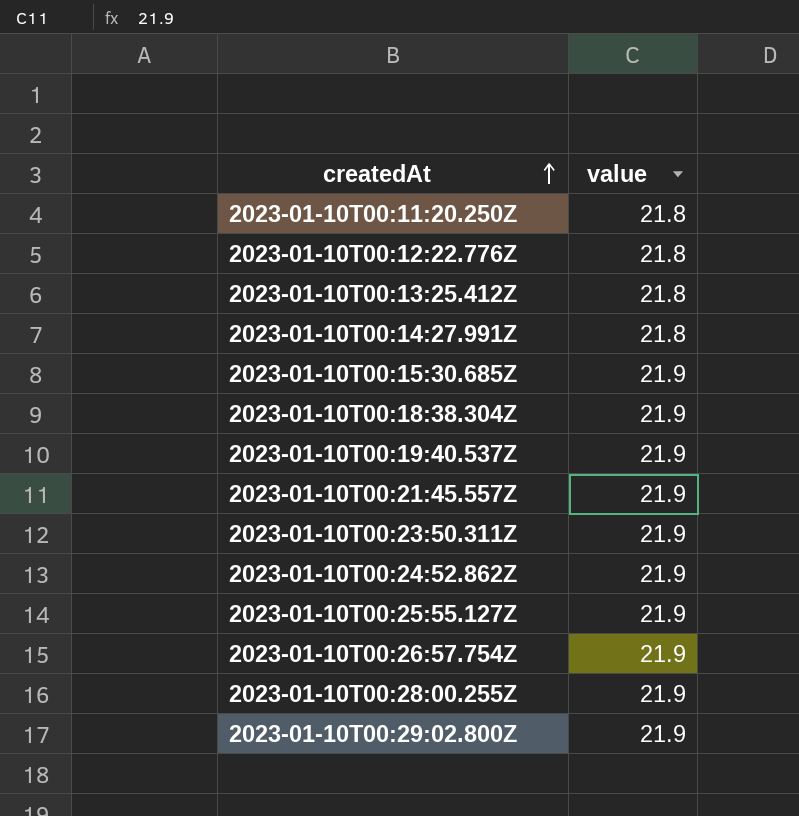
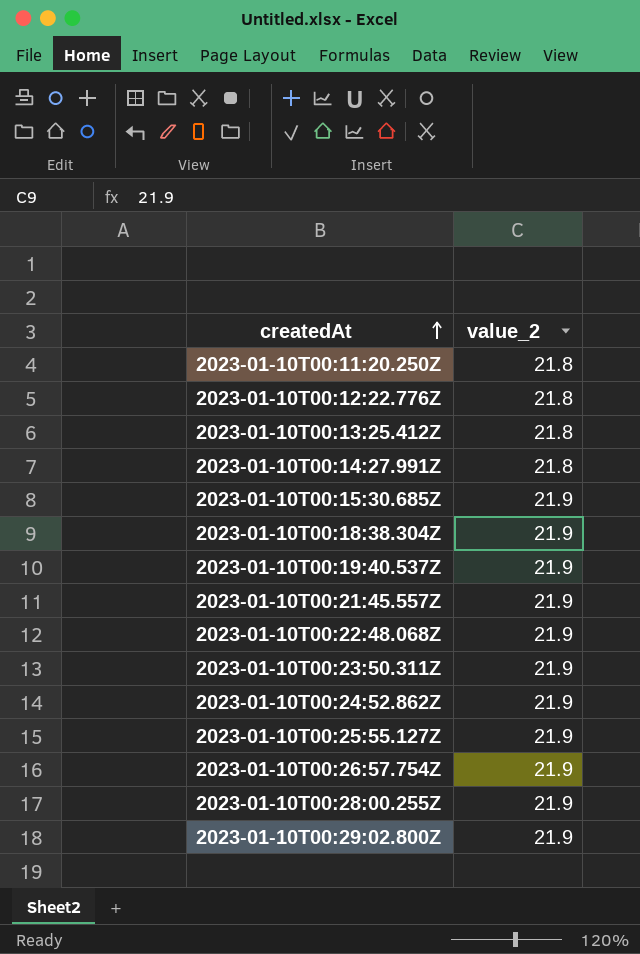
column name: value -> value_2
row 2023-01-10T00:22:48.068Z: none -> 21.9

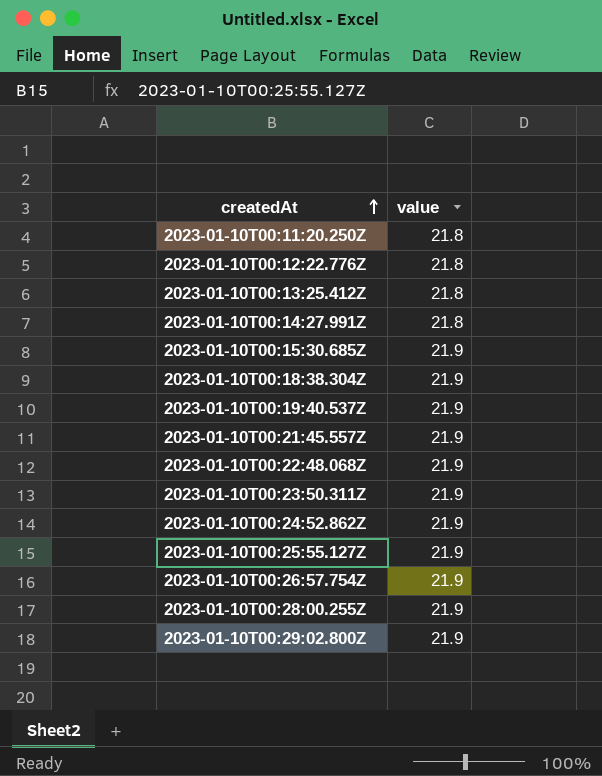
column name: value_2 -> value

